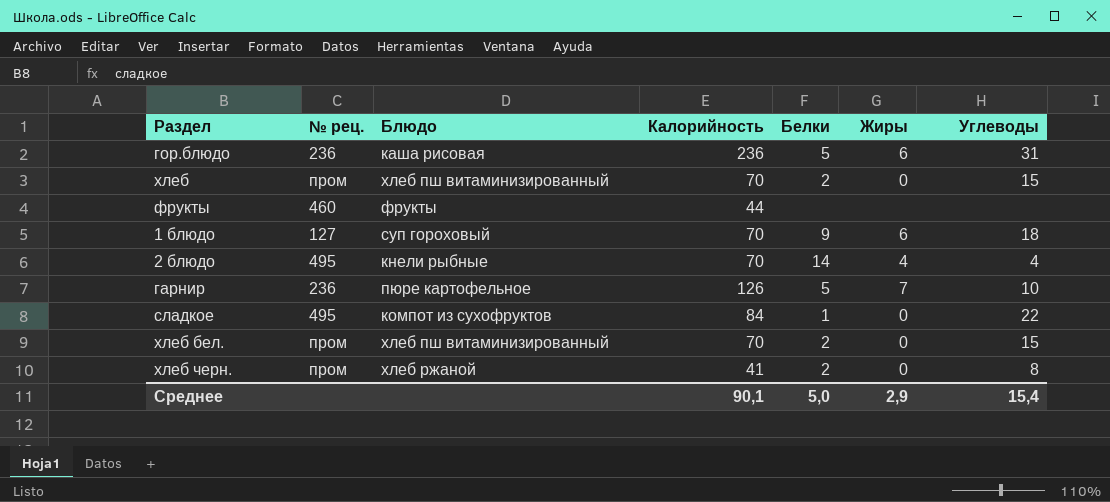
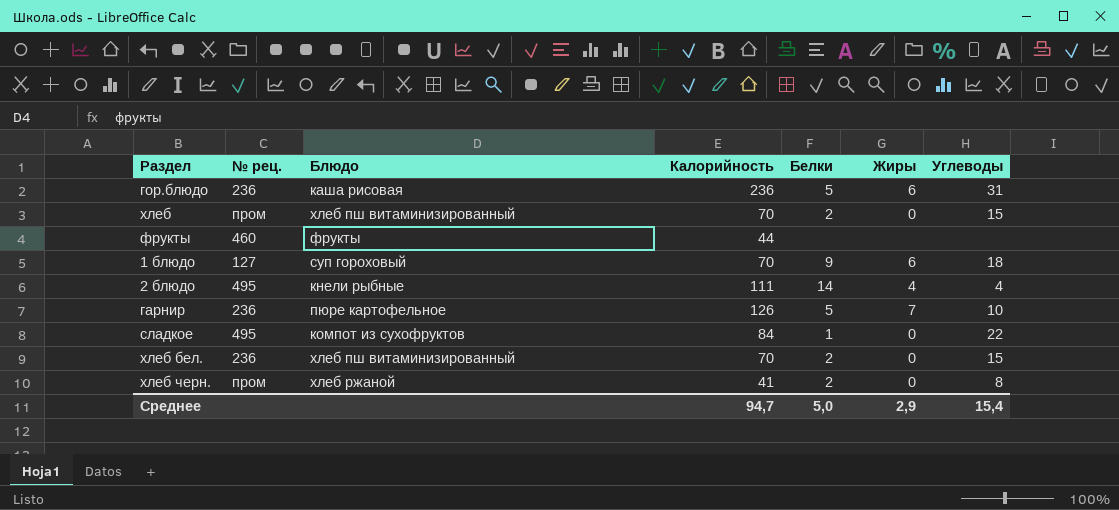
2 блюдо | Калорийность: 70 -> 111
хлеб бел. | № рец.: пром -> 236
Среднее | Калорийность: 90,1 -> 94,7

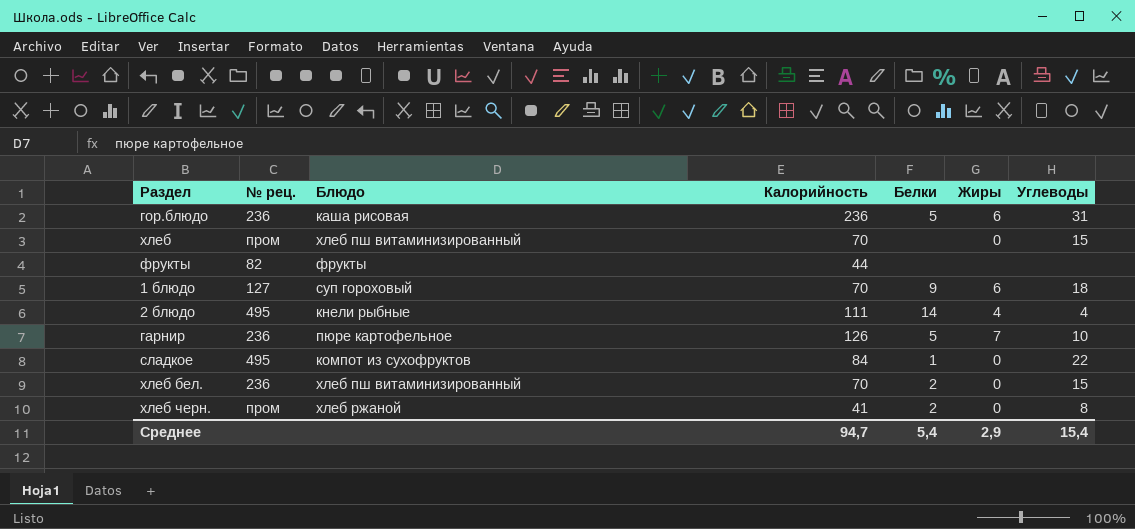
хлеб | Белки: 2 -> none
фрукты | № рец.: 460 -> 82
Среднее | Белки: 5,0 -> 5,4

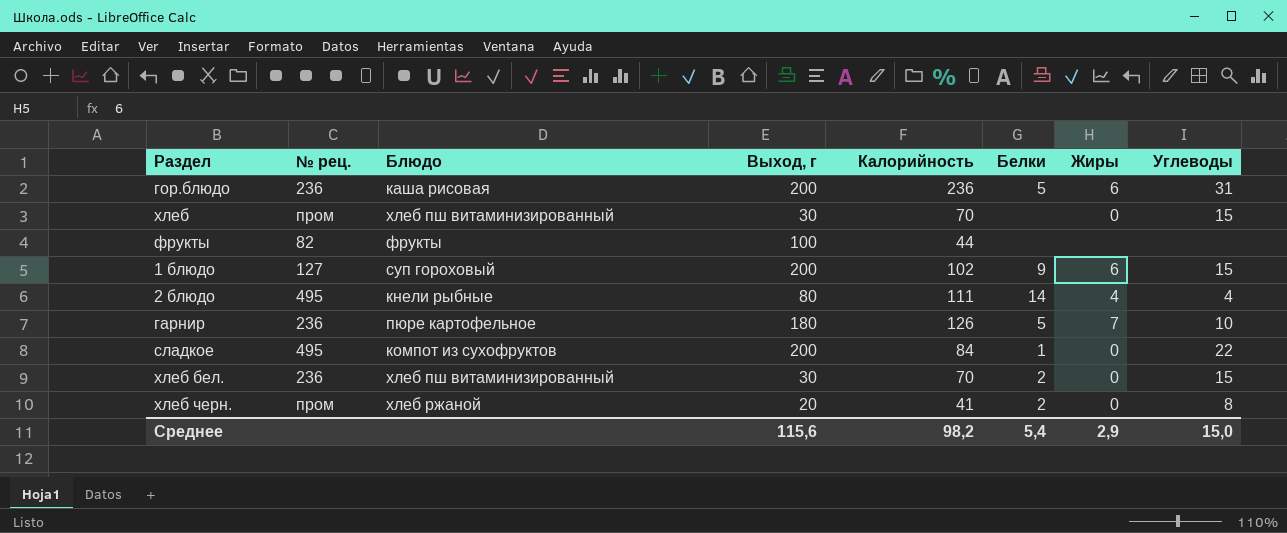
column Выход, г | position: none -> 4
1 блюдо | Калорийность: 70 -> 102
1 блюдо | Углеводы: 18 -> 15
Среднее | Калорийность: 94,7 -> 98,2
Среднее | Углеводы: 15,4 -> 15,0

